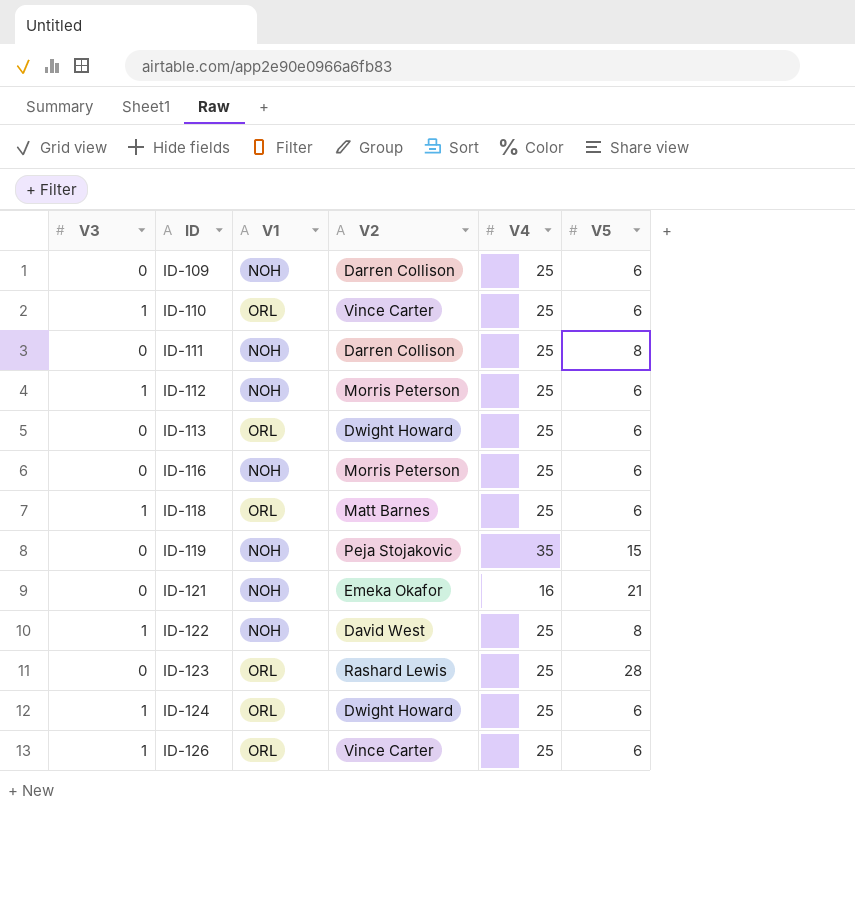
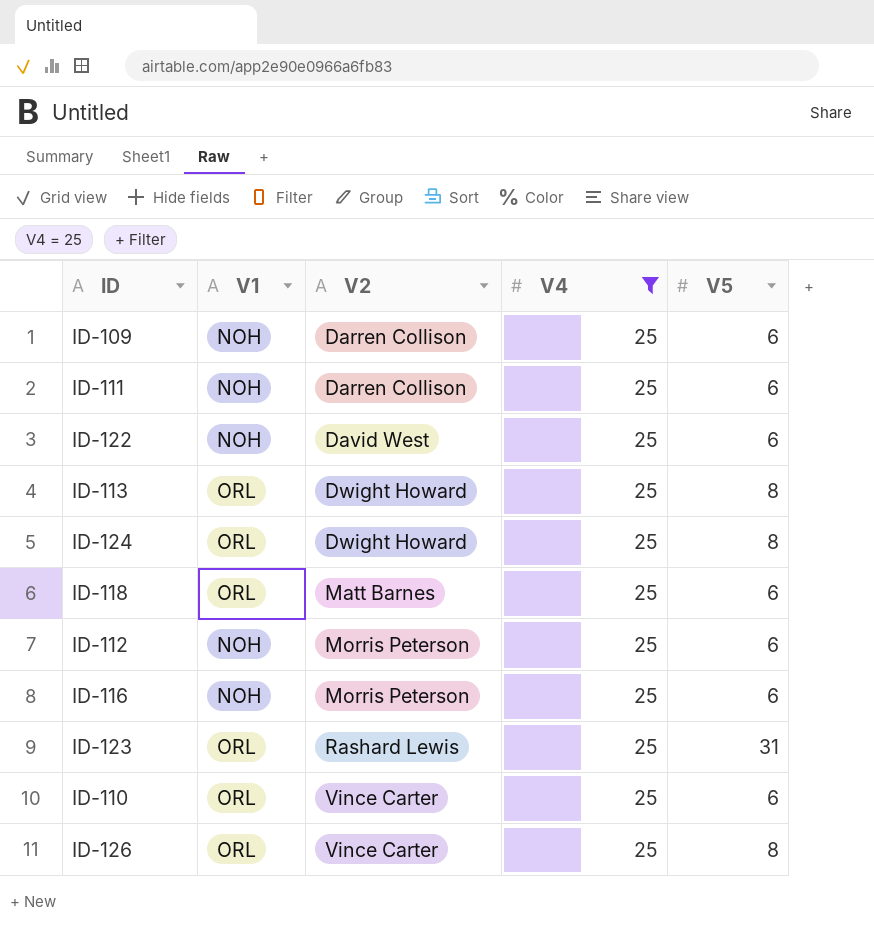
filter: none -> V4 = 25
row order: ID ascending -> V2 ascending
column V3 | position: 1 -> none
ID-111 | V5: 8 -> 6
ID-122 | V5: 8 -> 6
ID-113 | V5: 6 -> 8
ID-124 | V5: 6 -> 8
ID-123 | V5: 28 -> 31
ID-126 | V5: 6 -> 8

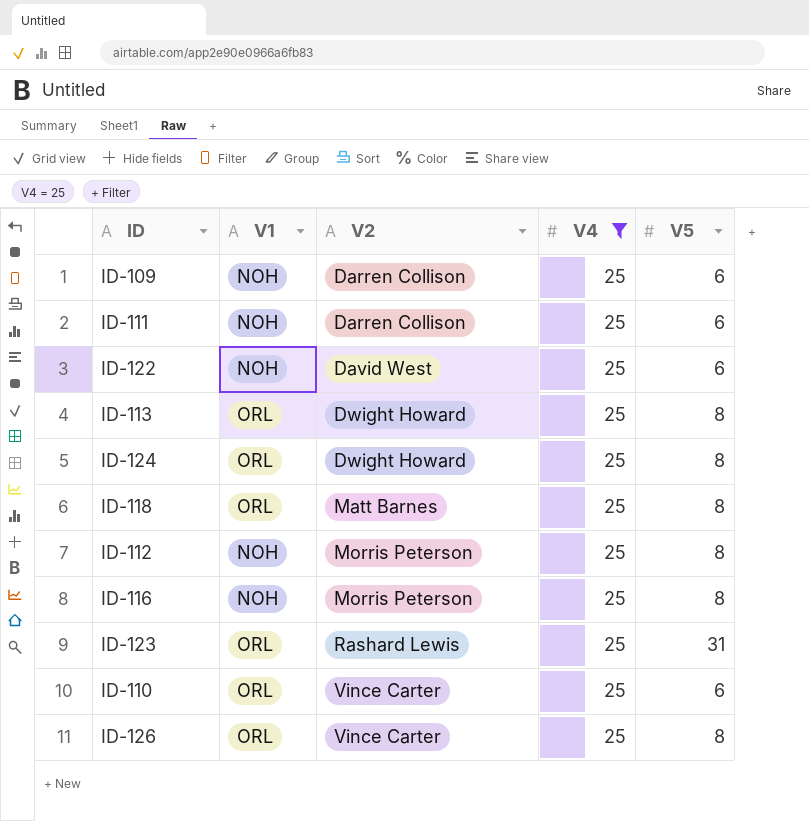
ID-118 | V5: 6 -> 8
ID-112 | V5: 6 -> 8
ID-116 | V5: 6 -> 8

